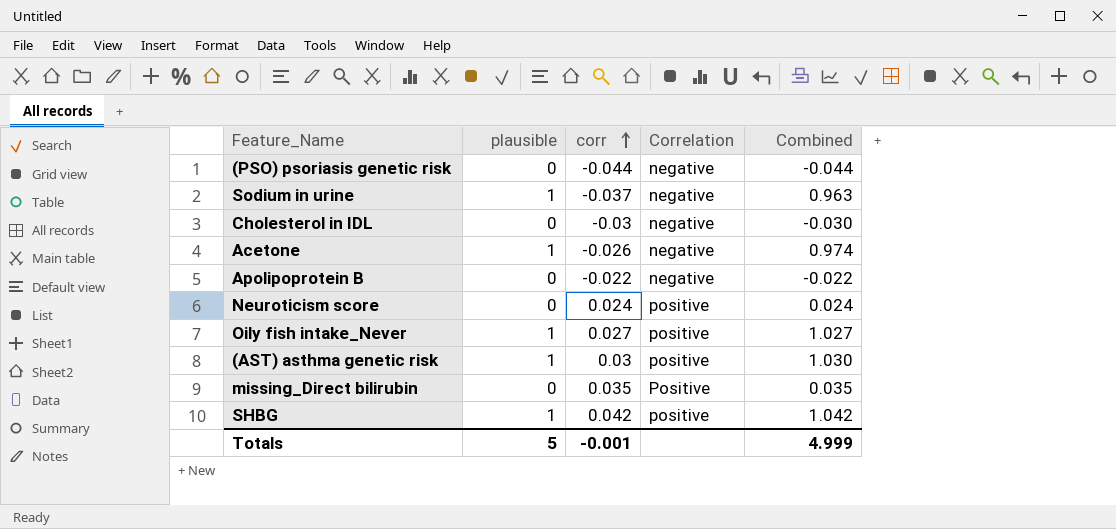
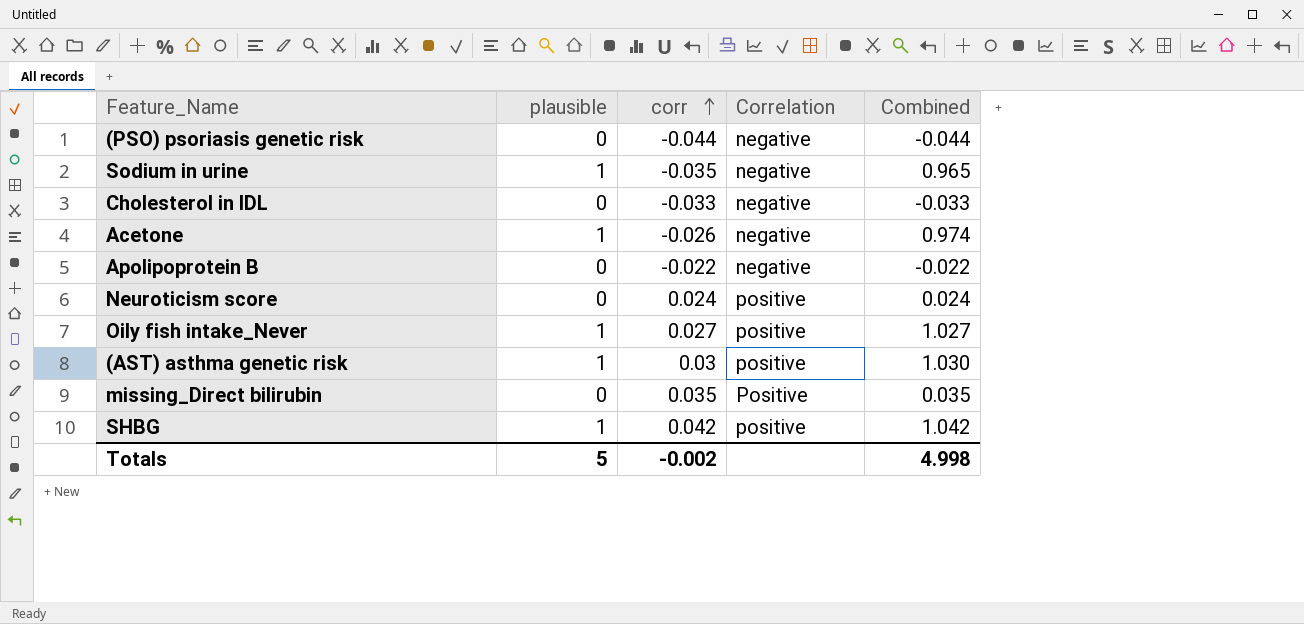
Sodium in urine | corr: -0.037 -> -0.035
Sodium in urine | Combined: 0.963 -> 0.965
Cholesterol in IDL | corr: -0.03 -> -0.033
Cholesterol in IDL | Combined: -0.030 -> -0.033
Totals | corr: -0.001 -> -0.002
Totals | Combined: 4.999 -> 4.998

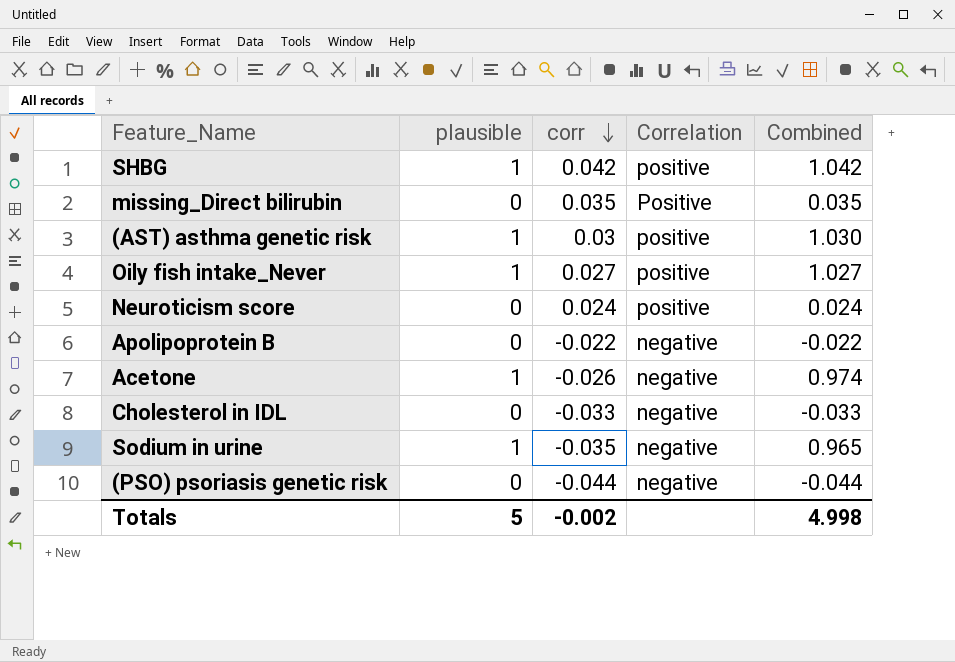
row order: corr ascending -> corr descending

